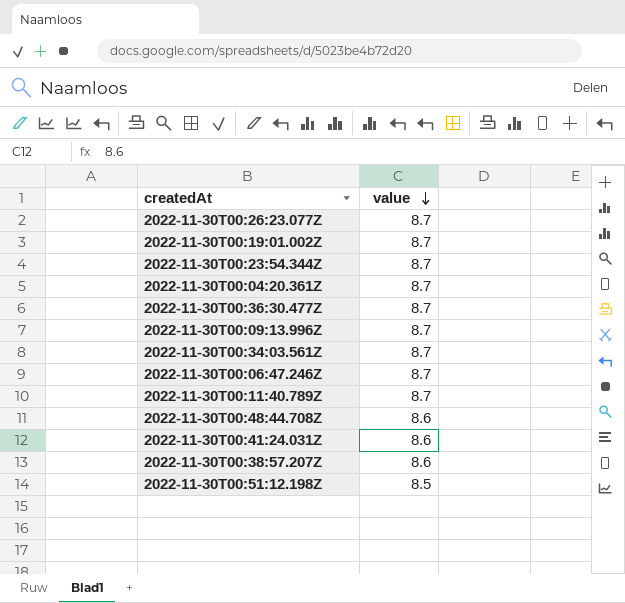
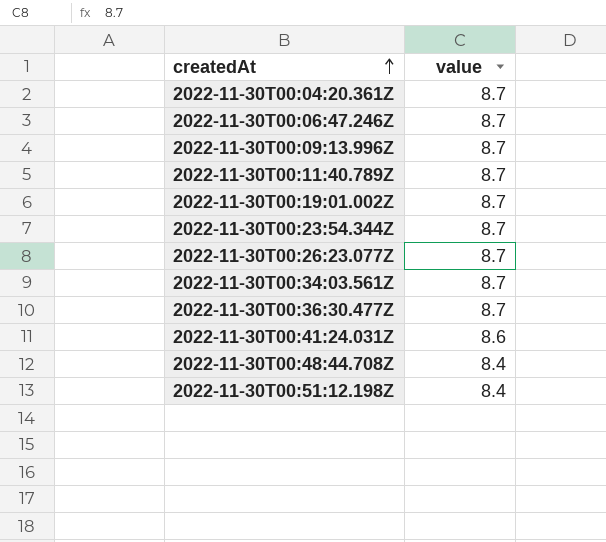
row order: value descending -> createdAt ascending
row 2022-11-30T00:38:57.207Z: 8.6 -> none
2022-11-30T00:48:44.708Z | value: 8.6 -> 8.4
2022-11-30T00:51:12.198Z | value: 8.5 -> 8.4

